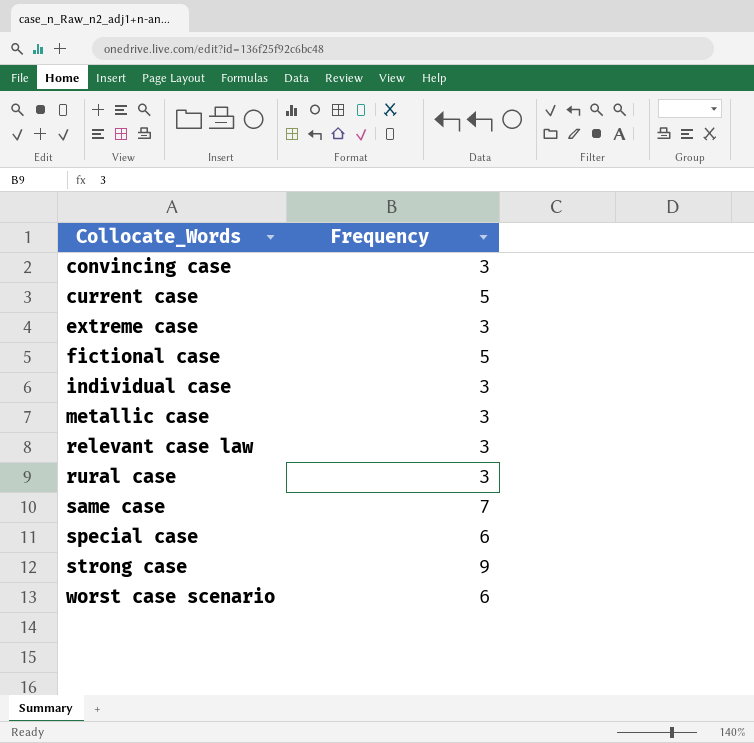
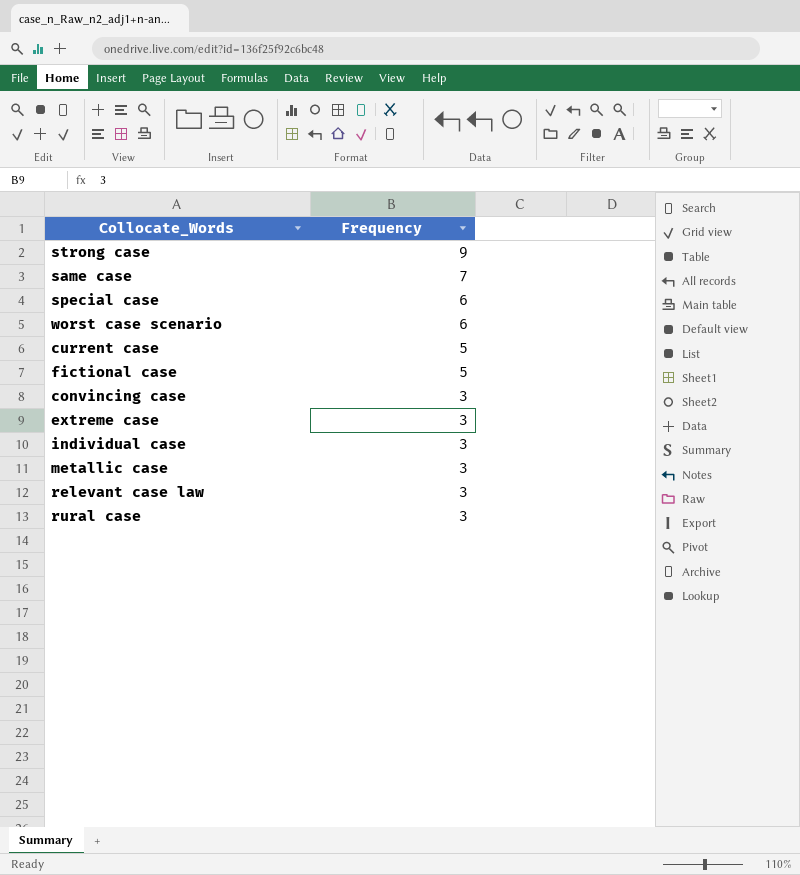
row order: Collocate_Words ascending -> Frequency descending

